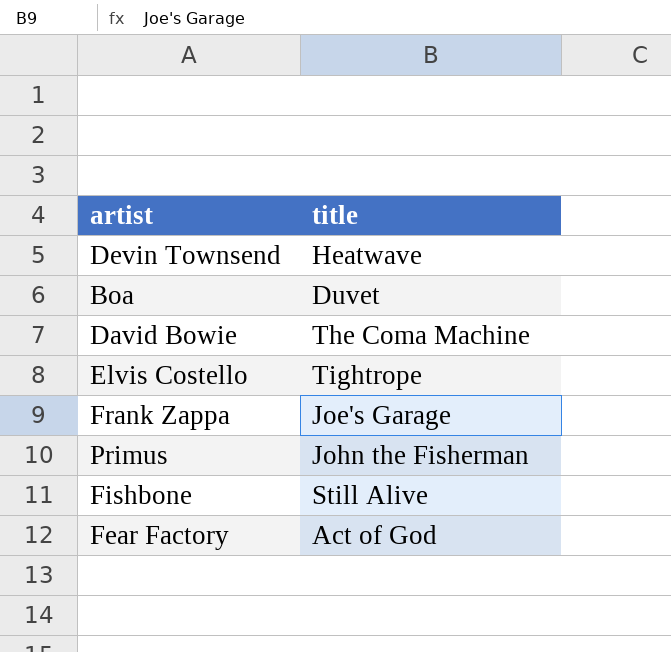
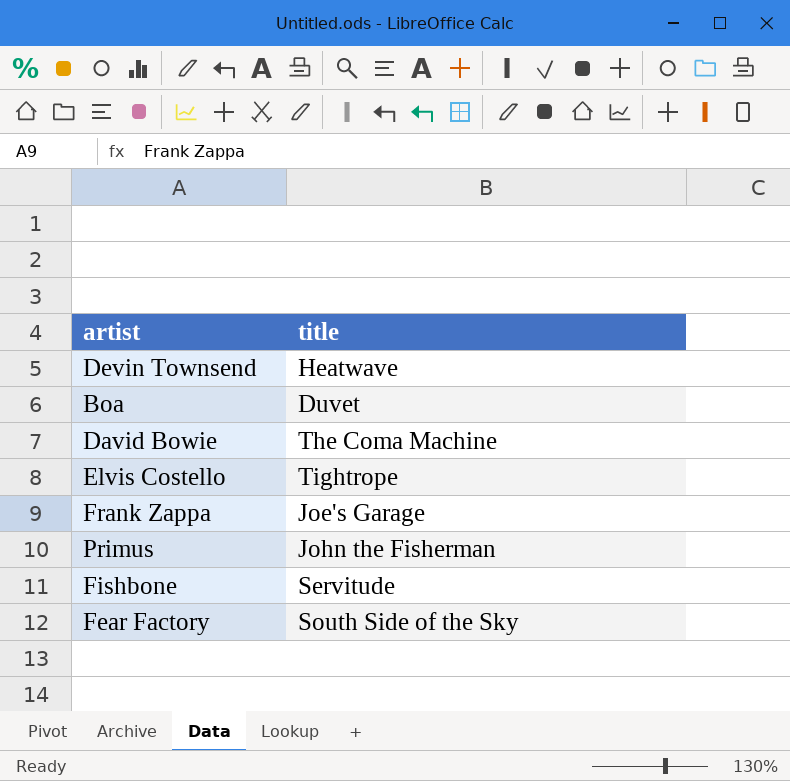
Fishbone | title: Still Alive -> Servitude
Fear Factory | title: Act of God -> South Side of the Sky

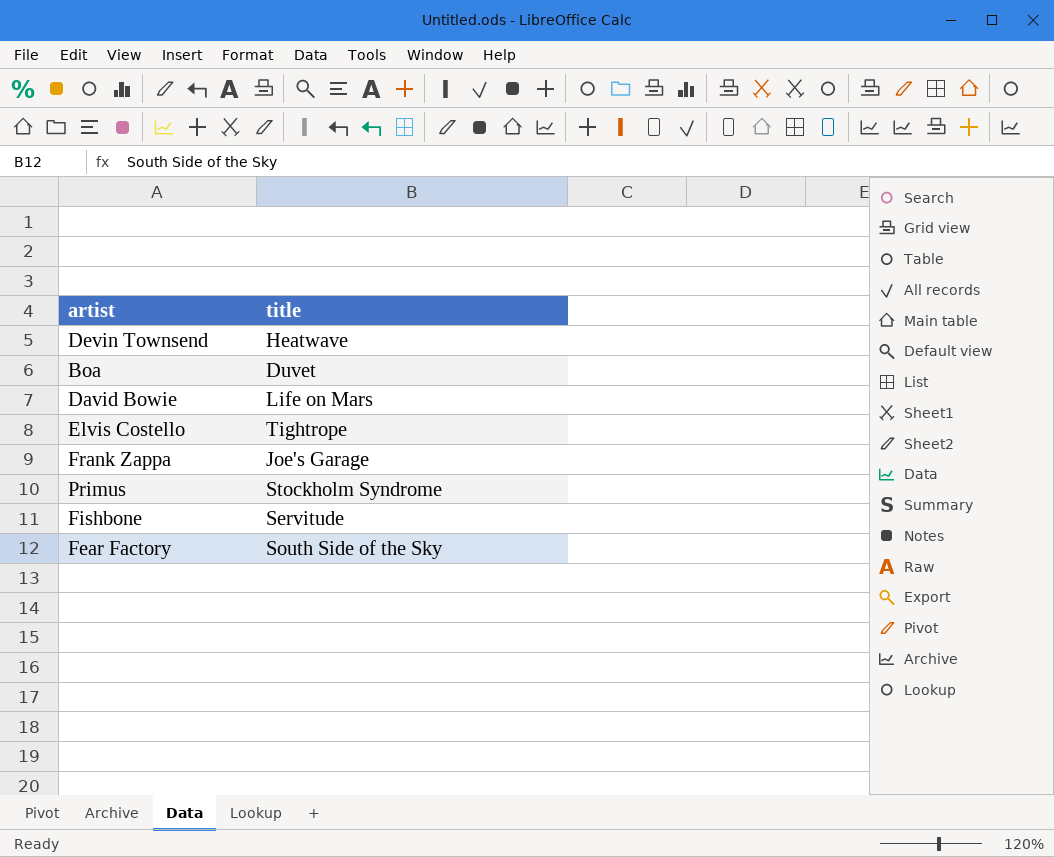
David Bowie | title: The Coma Machine -> Life on Mars
Primus | title: John the Fisherman -> Stockholm Syndrome

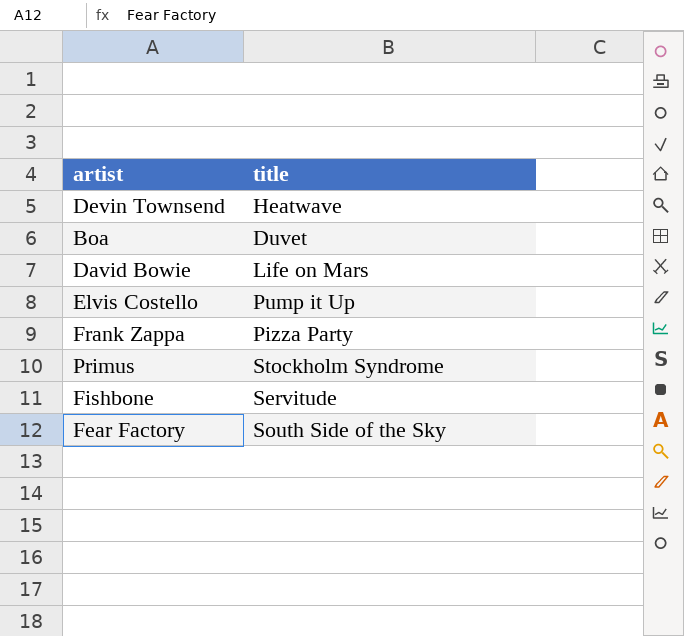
Elvis Costello | title: Tightrope -> Pump it Up
Frank Zappa | title: Joe's Garage -> Pizza Party

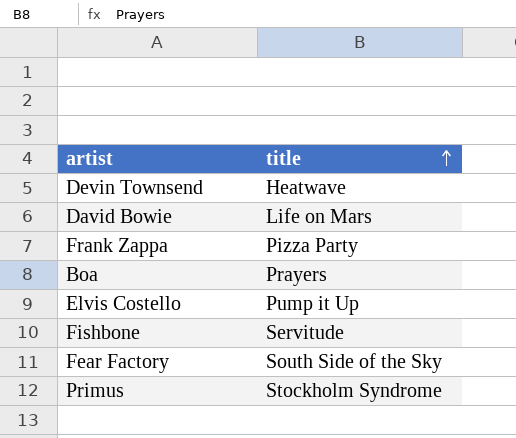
row order: none -> title ascending
Boa | title: Duvet -> Prayers

